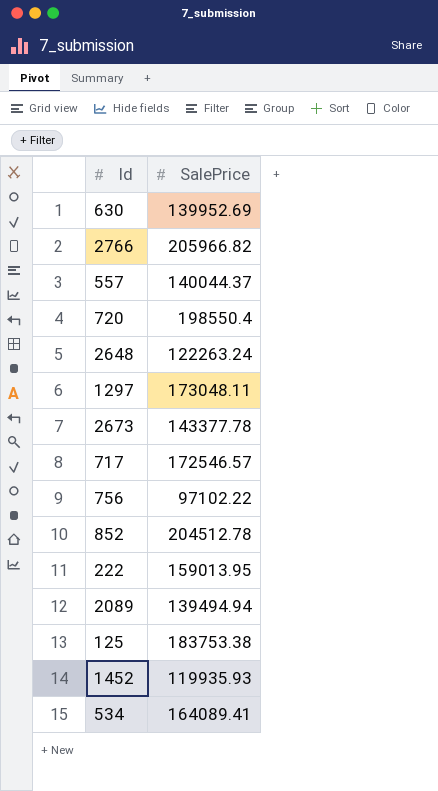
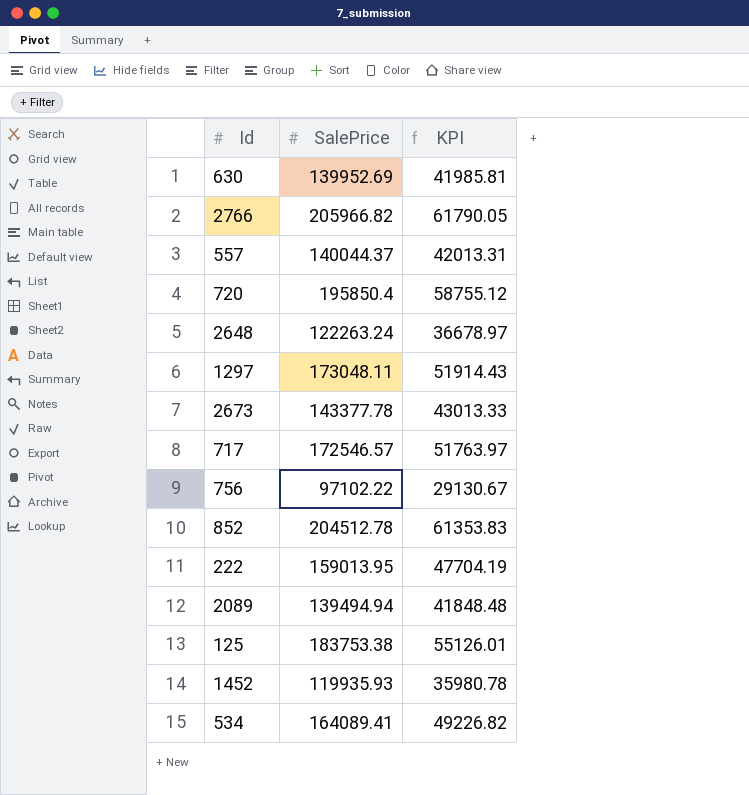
column KPI | formula: none -> [SalePrice] * 0.3
720 | SalePrice: 198550.4 -> 195850.4

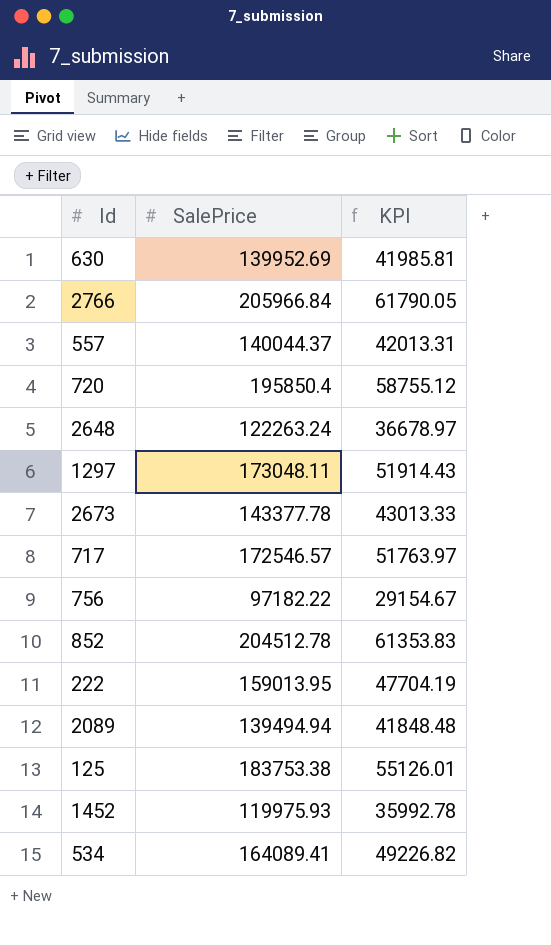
2766 | SalePrice: 205966.82 -> 205966.84
756 | SalePrice: 97102.22 -> 97182.22
756 | KPI: 29130.67 -> 29154.67
1452 | SalePrice: 119935.93 -> 119975.93
1452 | KPI: 35980.78 -> 35992.78

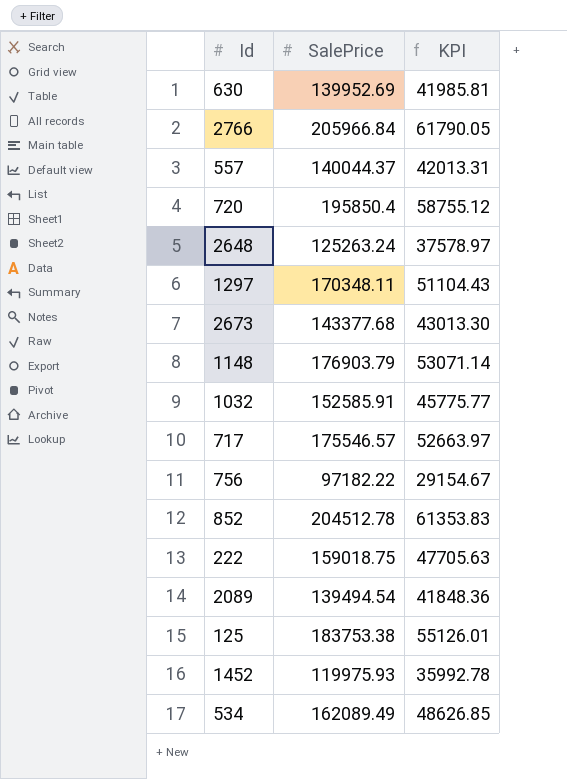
2648 | SalePrice: 122263.24 -> 125263.24
2648 | KPI: 36678.97 -> 37578.97
1297 | SalePrice: 173048.11 -> 170348.11
1297 | KPI: 51914.43 -> 51104.43
2673 | SalePrice: 143377.78 -> 143377.68
2673 | KPI: 43013.33 -> 43013.30
row 1148: none -> 176903.79 | 53071.14
row 1032: none -> 152585.91 | 45775.77
717 | SalePrice: 172546.57 -> 175546.57
717 | KPI: 51763.97 -> 52663.97
222 | SalePrice: 159013.95 -> 159018.75
222 | KPI: 47704.19 -> 47705.63
2089 | SalePrice: 139494.94 -> 139494.54
2089 | KPI: 41848.48 -> 41848.36
534 | SalePrice: 164089.41 -> 162089.49
534 | KPI: 49226.82 -> 48626.85

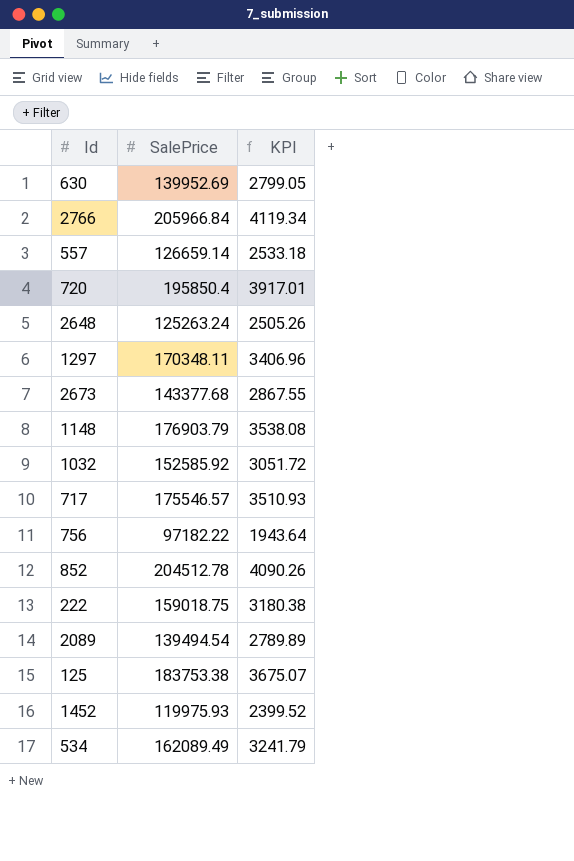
column KPI | formula: [SalePrice] * 0.3 -> [SalePrice] * 0.02
557 | SalePrice: 140044.37 -> 126659.14
1032 | SalePrice: 152585.91 -> 152585.92

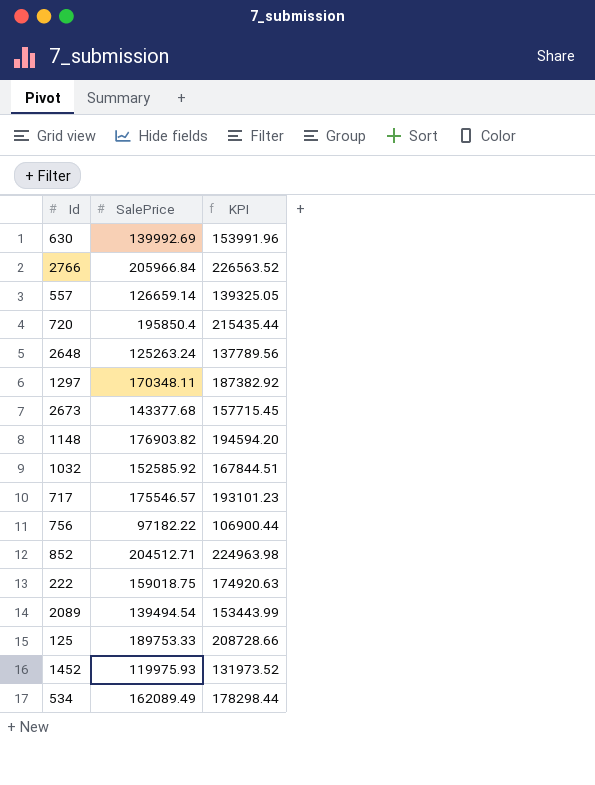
column KPI | formula: [SalePrice] * 0.02 -> [SalePrice] * 1.1
630 | SalePrice: 139952.69 -> 139992.69
1148 | SalePrice: 176903.79 -> 176903.82
852 | SalePrice: 204512.78 -> 204512.71
125 | SalePrice: 183753.38 -> 189753.33

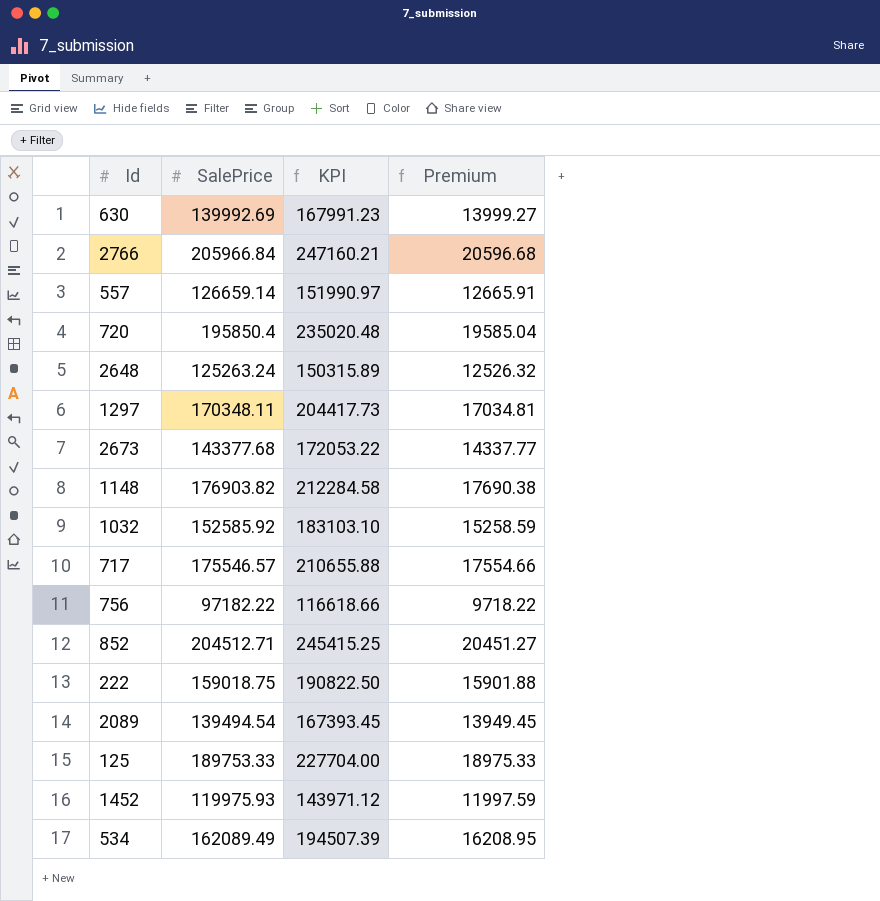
column KPI | formula: [SalePrice] * 1.1 -> [SalePrice] * 1.2
column Premium | formula: none -> [SalePrice] * 0.1

